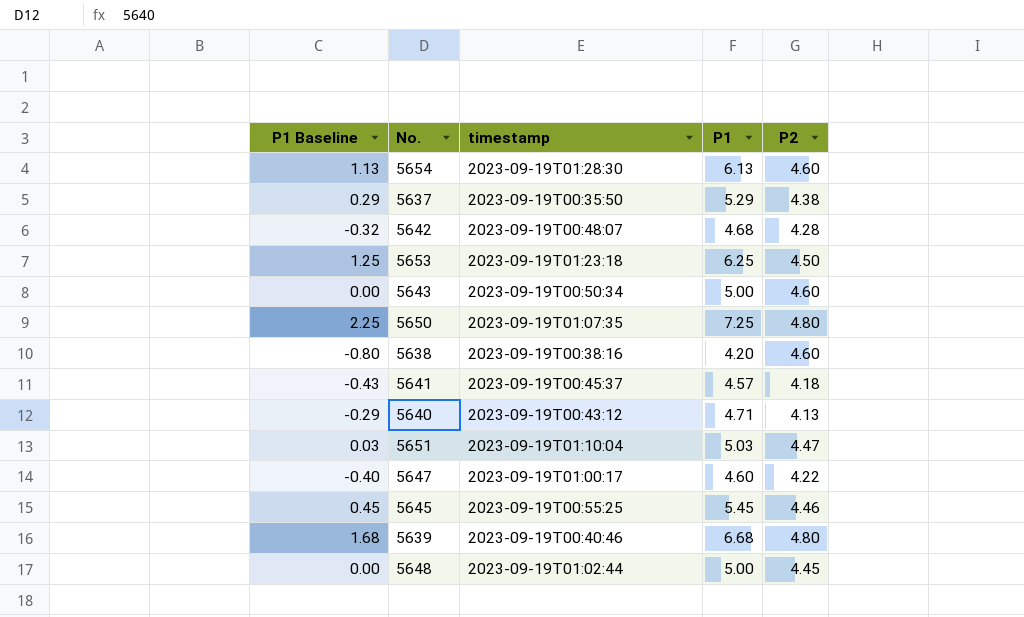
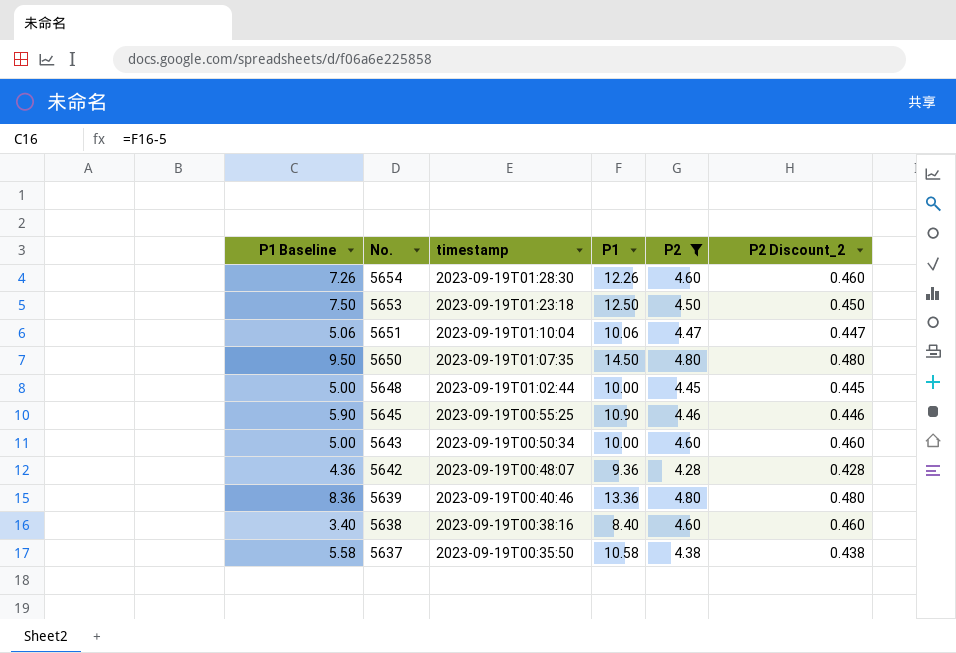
filter: none -> P2 >= 4.28
row order: none -> No. descending
column P2 Discount_2 | formula: none -> [P2] * 0.1
5654 | P1 Baseline: 1.13 -> 7.26
5654 | P1: 6.13 -> 12.26
5653 | P1 Baseline: 1.25 -> 7.50
5653 | P1: 6.25 -> 12.50
5651 | P1 Baseline: 0.03 -> 5.06
5651 | P1: 5.03 -> 10.06
5650 | P1 Baseline: 2.25 -> 9.50
5650 | P1: 7.25 -> 14.50
5648 | P1 Baseline: 0.00 -> 5.00
5648 | P1: 5.00 -> 10.00
5645 | P1 Baseline: 0.45 -> 5.90
5645 | P1: 5.45 -> 10.90
5643 | P1 Baseline: 0.00 -> 5.00
5643 | P1: 5.00 -> 10.00
5642 | P1 Baseline: -0.32 -> 4.36
5642 | P1: 4.68 -> 9.36
5639 | P1 Baseline: 1.68 -> 8.36
5639 | P1: 6.68 -> 13.36
5638 | P1 Baseline: -0.80 -> 3.40
5638 | P1: 4.20 -> 8.40
5637 | P1 Baseline: 0.29 -> 5.58
5637 | P1: 5.29 -> 10.58

